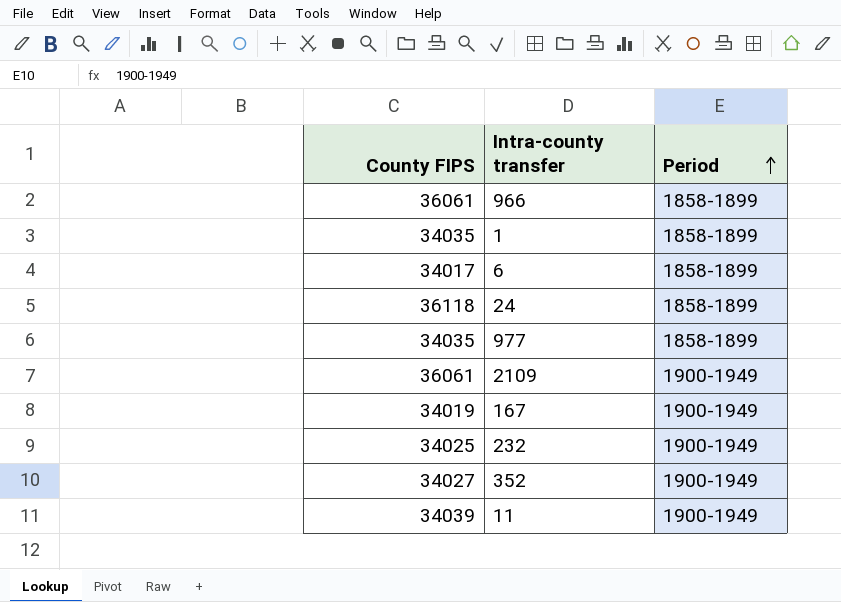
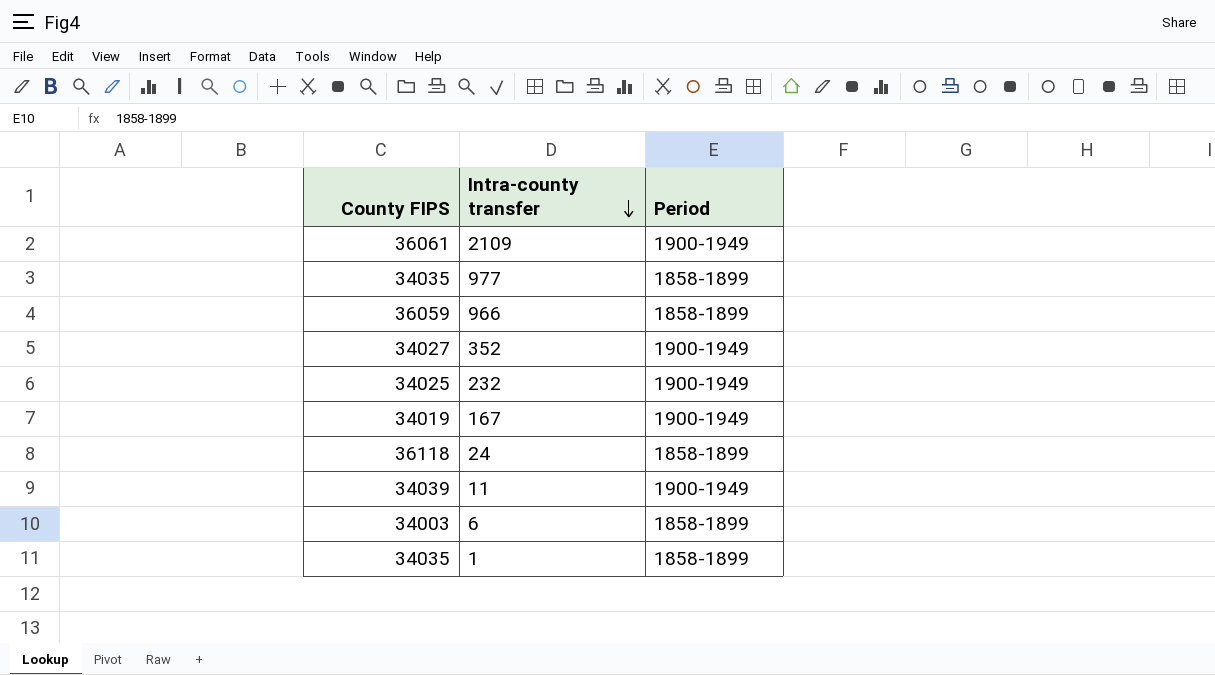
row order: Period ascending -> Intra-county transfer descending
966 | County FIPS: 36061 -> 36059
6 | County FIPS: 34017 -> 34003

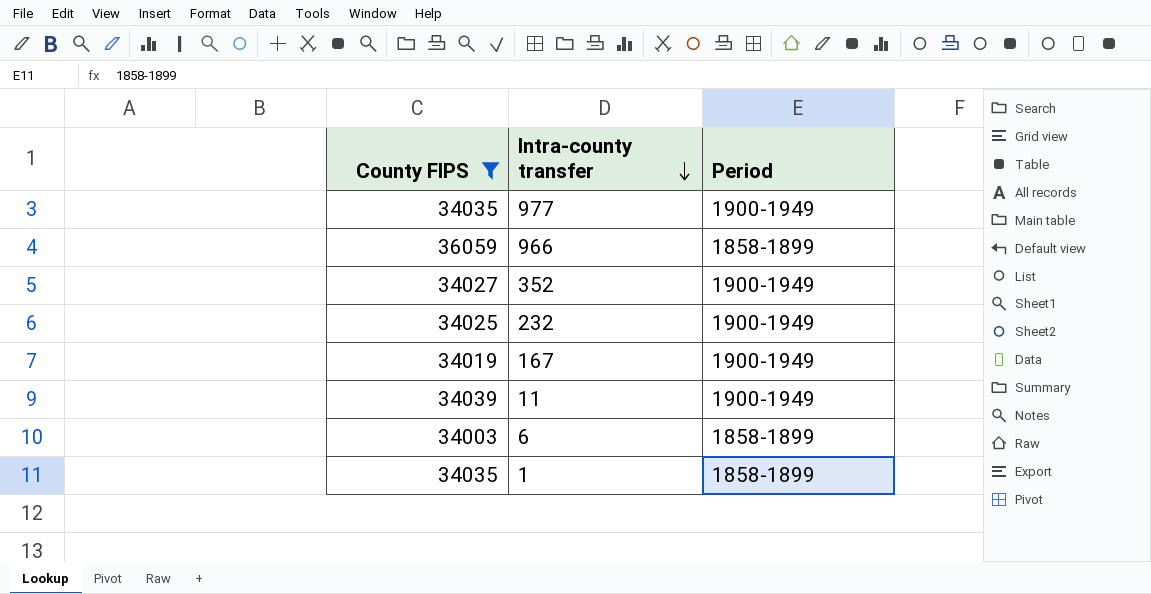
filter: none -> County FIPS <= 36059
977 | Period: 1858-1899 -> 1900-1949

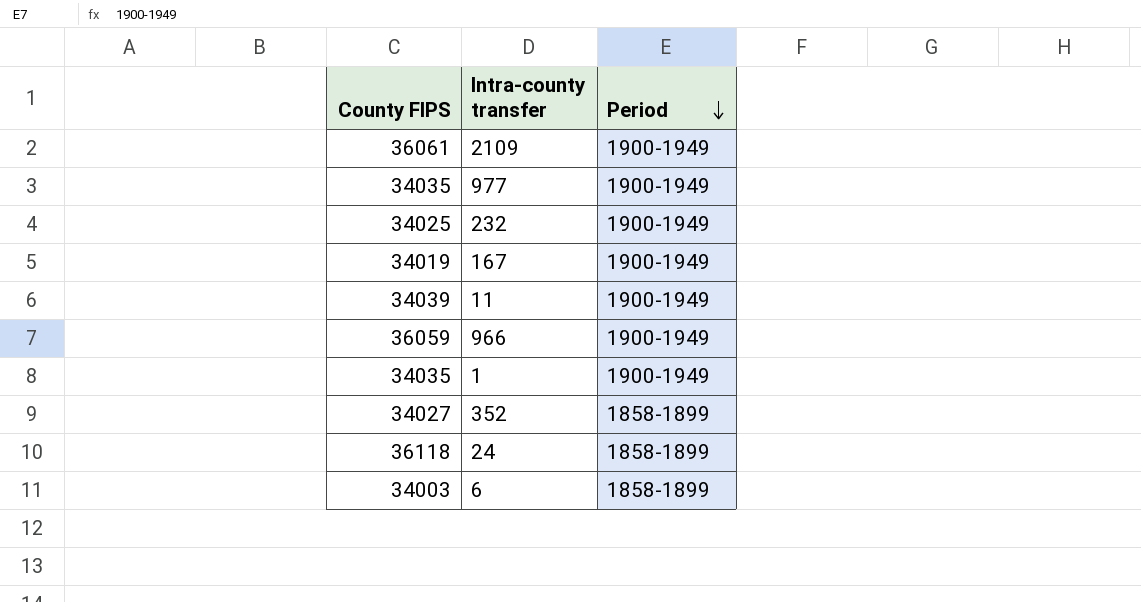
filter: County FIPS <= 36059 -> none
row order: Intra-county transfer descending -> Period descending
966 | Period: 1858-1899 -> 1900-1949
1 | Period: 1858-1899 -> 1900-1949
352 | Period: 1900-1949 -> 1858-1899

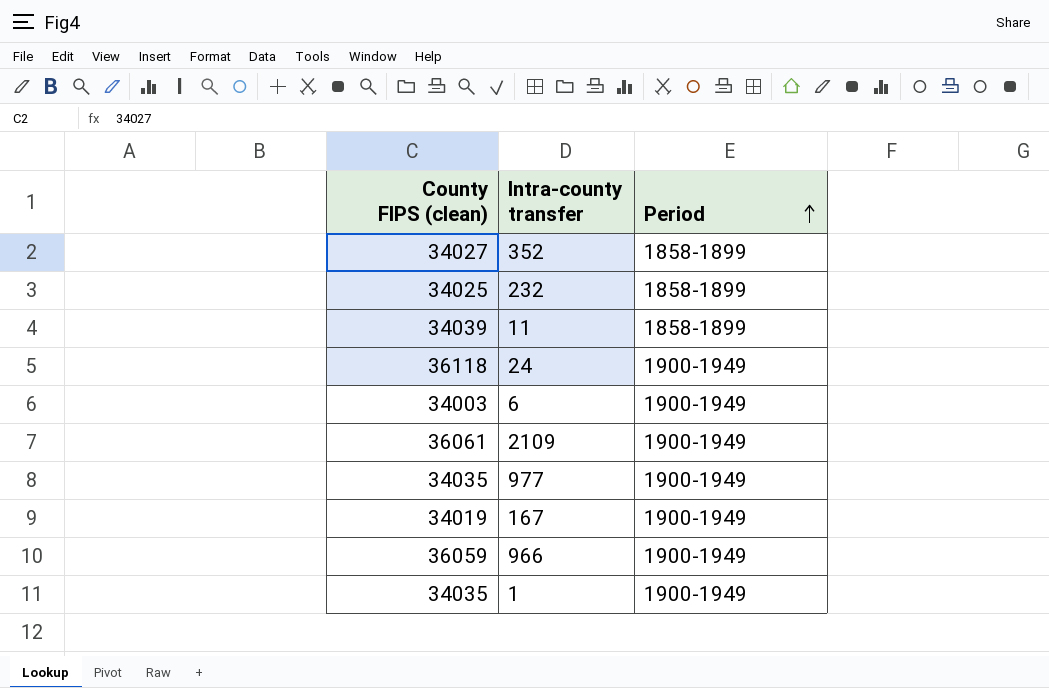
row order: Period descending -> Period ascending
column name: County FIPS -> County FIPS (clean)
232 | Period: 1900-1949 -> 1858-1899
11 | Period: 1900-1949 -> 1858-1899
24 | Period: 1858-1899 -> 1900-1949
6 | Period: 1858-1899 -> 1900-1949

